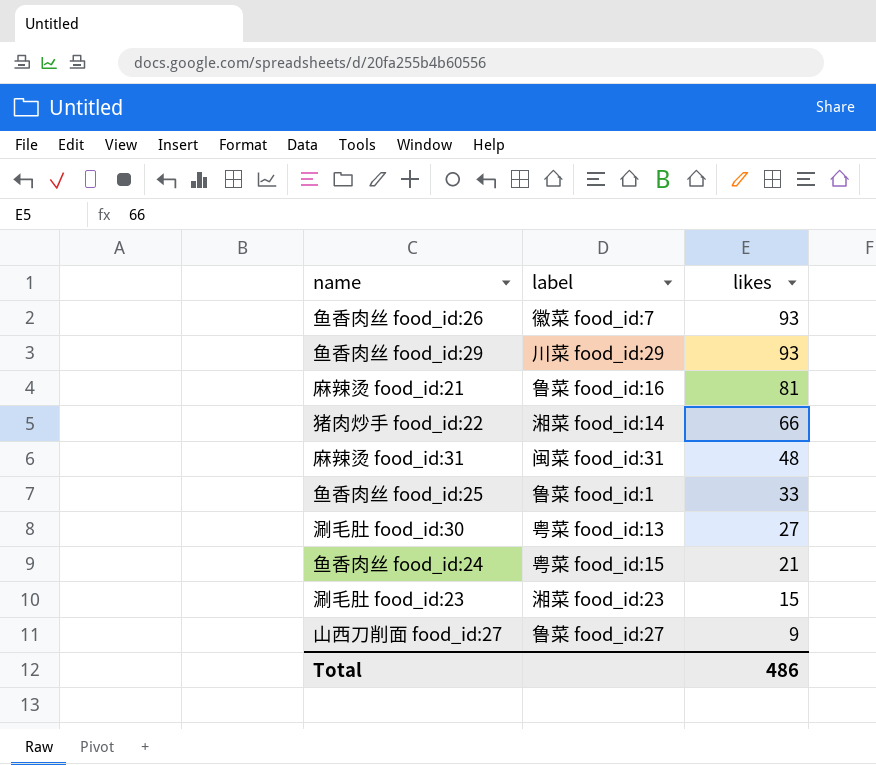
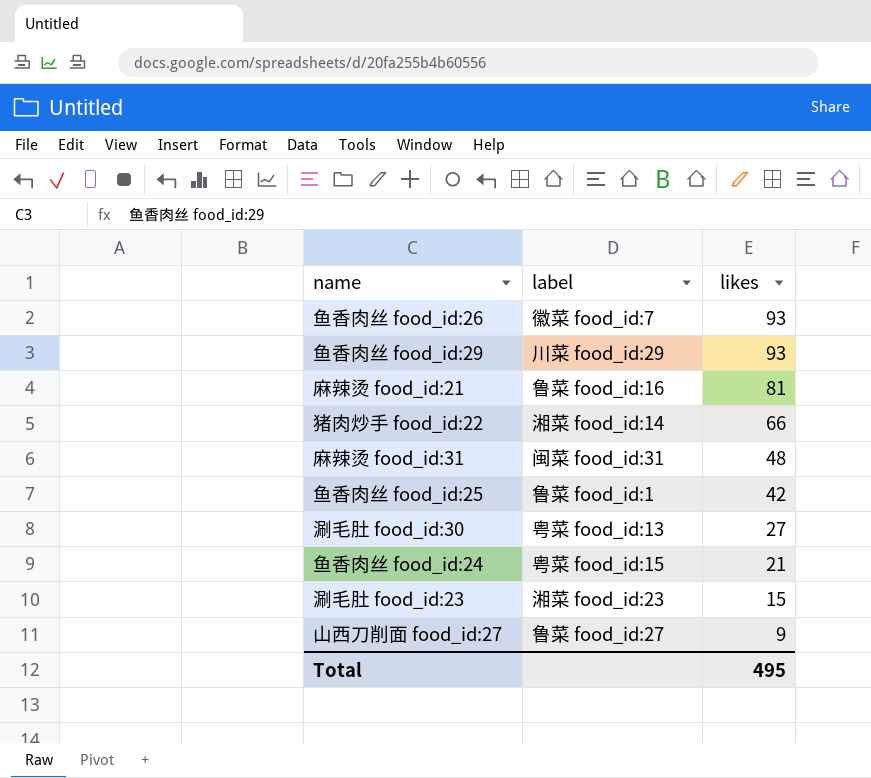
鱼香肉丝 food_id:25 | likes: 33 -> 42
Total | likes: 486 -> 495

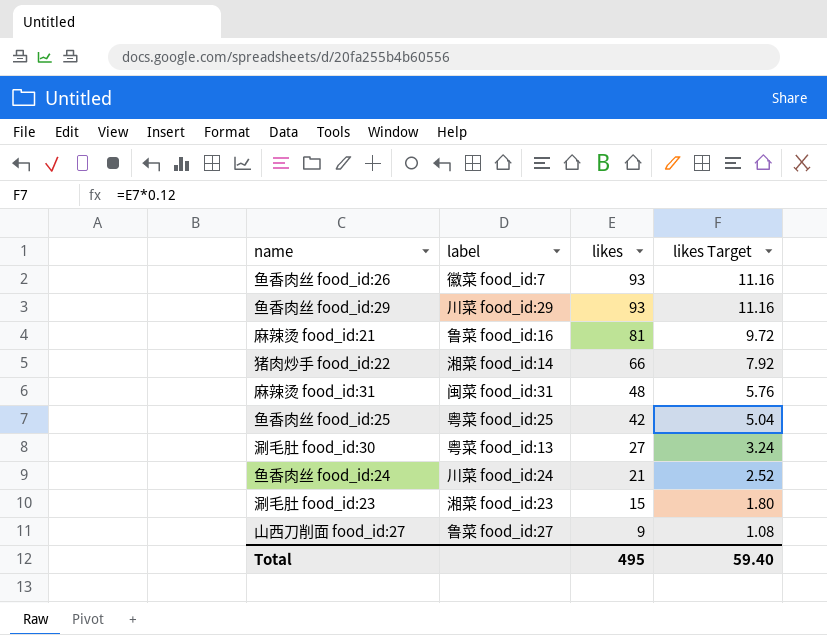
column likes Target | formula: none -> [likes] * 0.12
鱼香肉丝 food_id:25 | label: 鲁菜 food_id:1 -> 粤菜 food_id:25
鱼香肉丝 food_id:24 | label: 粤菜 food_id:15 -> 川菜 food_id:24

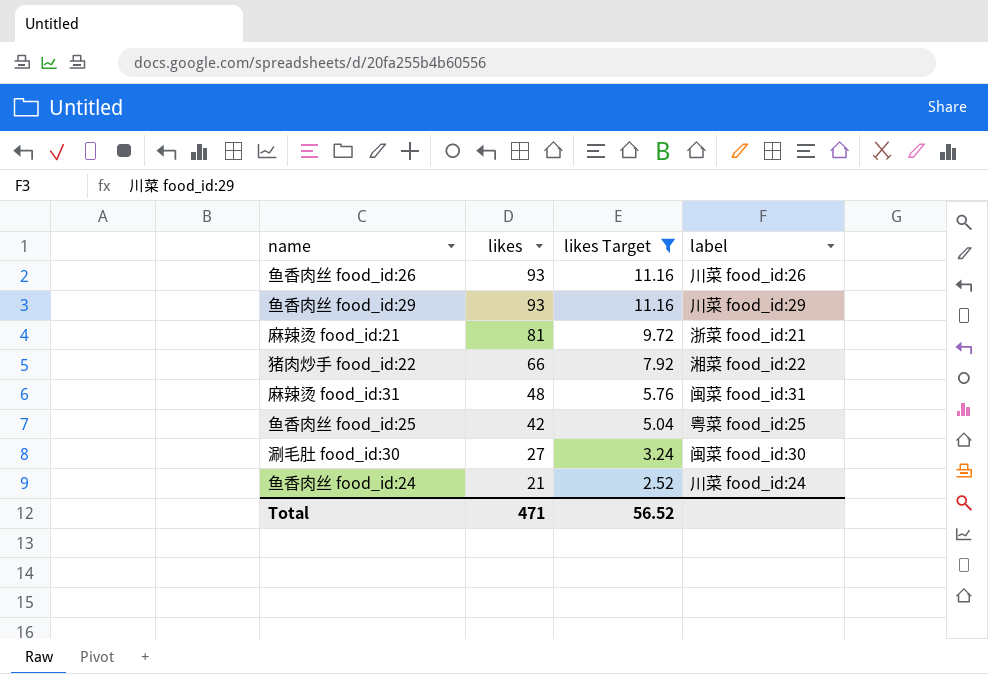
filter: none -> likes Target >= 2.52
column label | position: 2 -> 4
鱼香肉丝 food_id:26 | label: 徽菜 food_id:7 -> 川菜 food_id:26
麻辣烫 food_id:21 | label: 鲁菜 food_id:16 -> 浙菜 food_id:21
猪肉炒手 food_id:22 | label: 湘菜 food_id:14 -> 湘菜 food_id:22
涮毛肚 food_id:30 | label: 粤菜 food_id:13 -> 闽菜 food_id:30
Total | likes: 495 -> 471
Total | likes Target: 59.40 -> 56.52

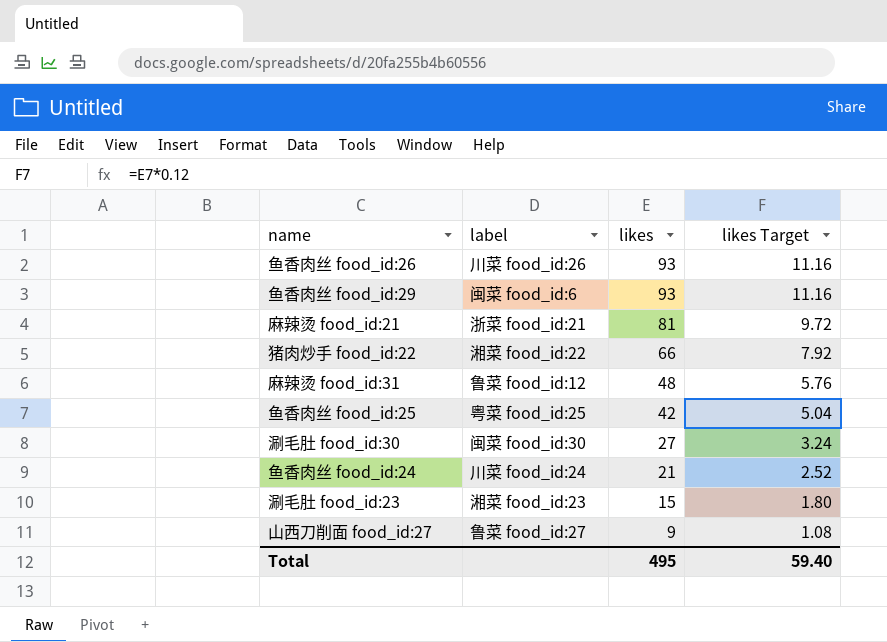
filter: likes Target >= 2.52 -> none
column label | position: 4 -> 2
鱼香肉丝 food_id:29 | label: 川菜 food_id:29 -> 闽菜 food_id:6
麻辣烫 food_id:31 | label: 闽菜 food_id:31 -> 鲁菜 food_id:12
Total | likes: 471 -> 495
Total | likes Target: 56.52 -> 59.40

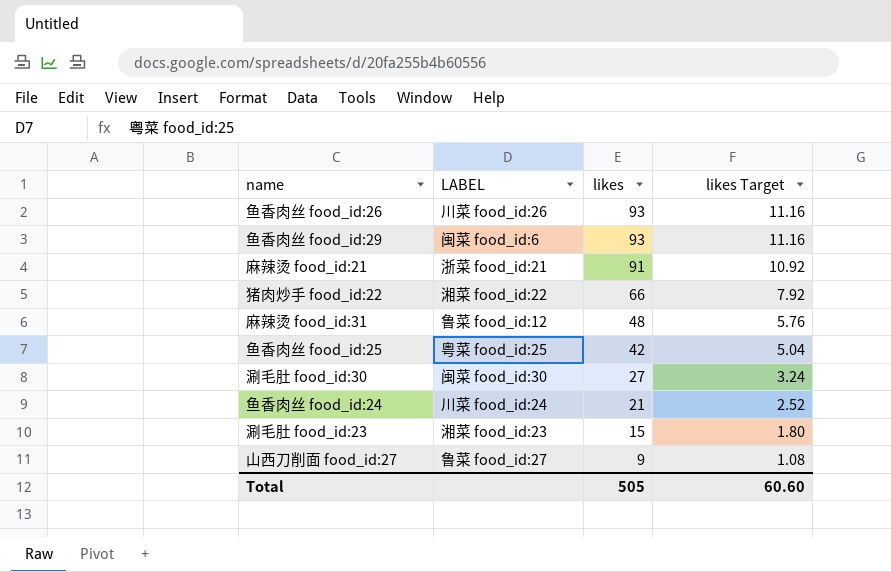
column name: label -> LABEL
麻辣烫 food_id:21 | likes: 81 -> 91
麻辣烫 food_id:21 | likes Target: 9.72 -> 10.92
Total | likes: 495 -> 505
Total | likes Target: 59.40 -> 60.60

